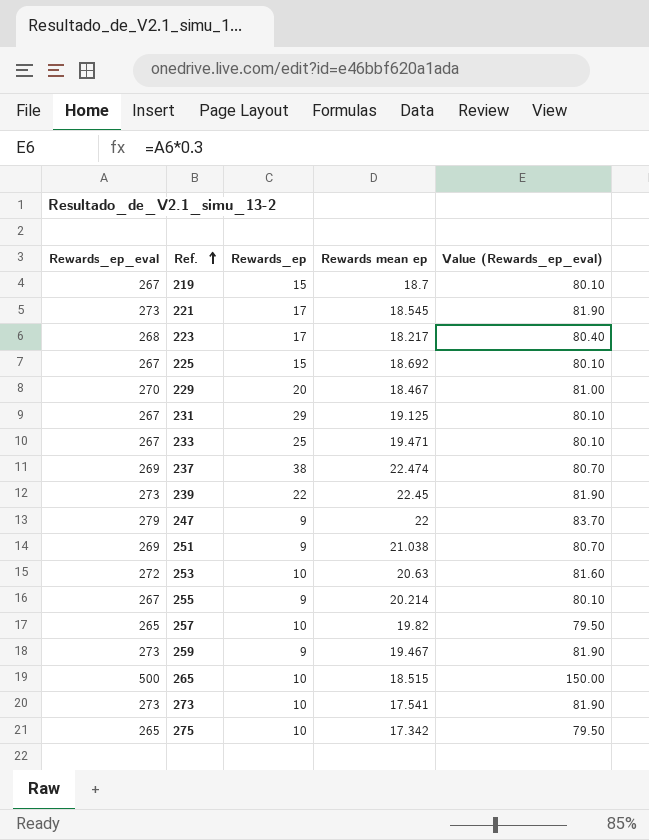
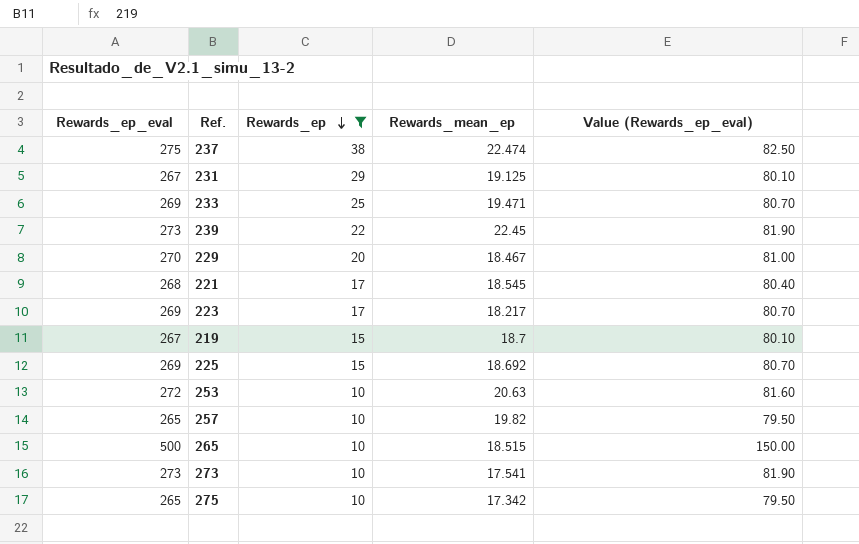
filter: none -> Rewards_ep != 9
row order: Ref. ascending -> Rewards_ep descending
column name: Rewards mean ep -> Rewards_mean_ep
237 | Rewards_ep_eval: 269 -> 275
237 | Value (Rewards_ep_eval): 80.70 -> 82.50
233 | Rewards_ep_eval: 267 -> 269
233 | Value (Rewards_ep_eval): 80.10 -> 80.70
221 | Rewards_ep_eval: 273 -> 268
221 | Value (Rewards_ep_eval): 81.90 -> 80.40
223 | Rewards_ep_eval: 268 -> 269
223 | Value (Rewards_ep_eval): 80.40 -> 80.70
225 | Rewards_ep_eval: 267 -> 269
225 | Value (Rewards_ep_eval): 80.10 -> 80.70

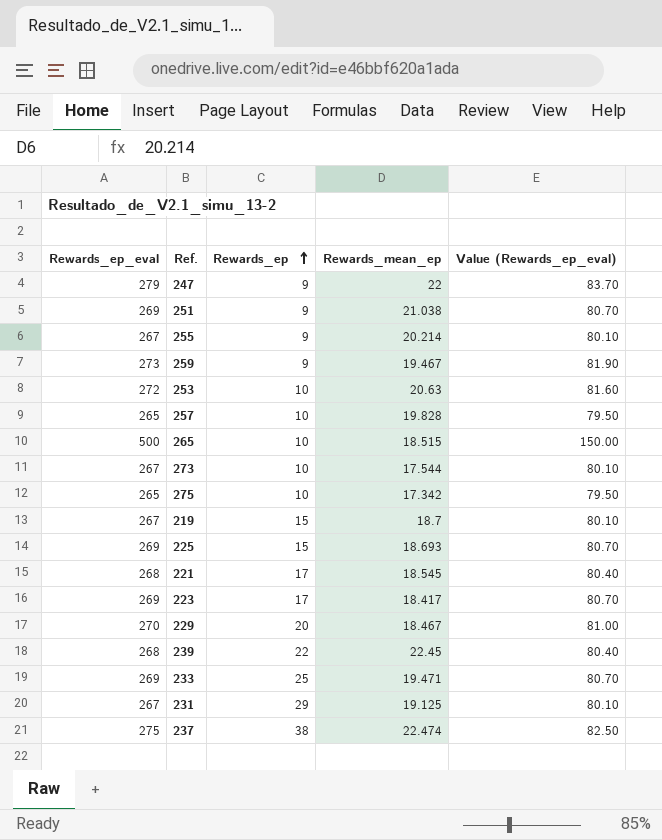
filter: Rewards_ep != 9 -> none
row order: Rewards_ep descending -> Rewards_ep ascending
257 | Rewards_mean_ep: 19.82 -> 19.828
273 | Rewards_ep_eval: 273 -> 267
273 | Rewards_mean_ep: 17.541 -> 17.544
273 | Value (Rewards_ep_eval): 81.90 -> 80.10
225 | Rewards_mean_ep: 18.692 -> 18.693
223 | Rewards_mean_ep: 18.217 -> 18.417
239 | Rewards_ep_eval: 273 -> 268
239 | Value (Rewards_ep_eval): 81.90 -> 80.40

